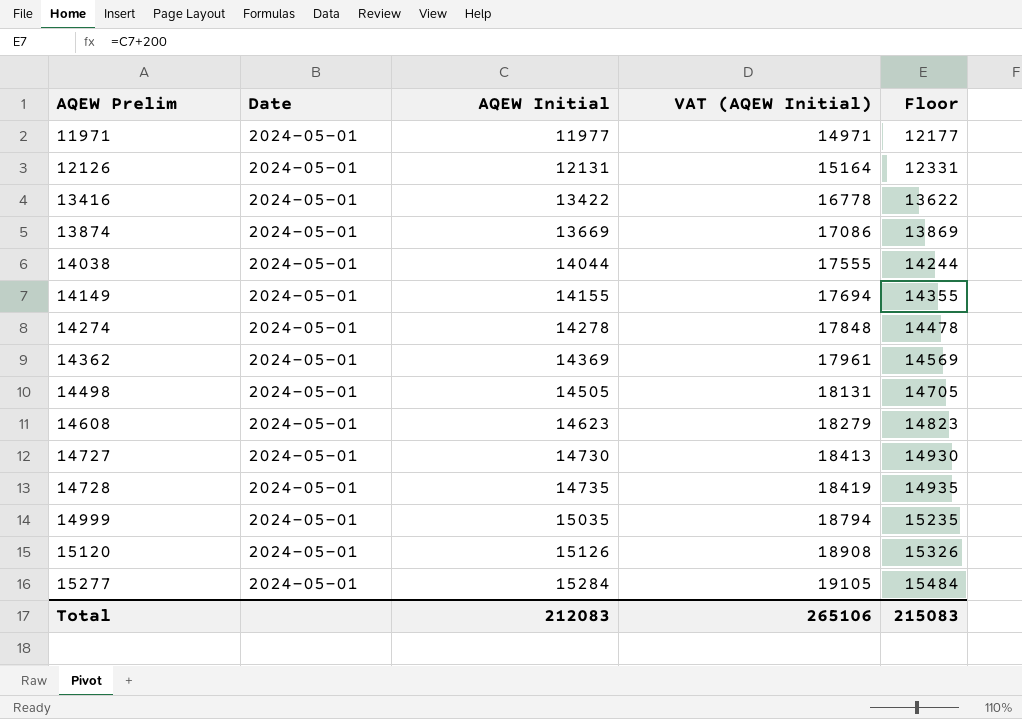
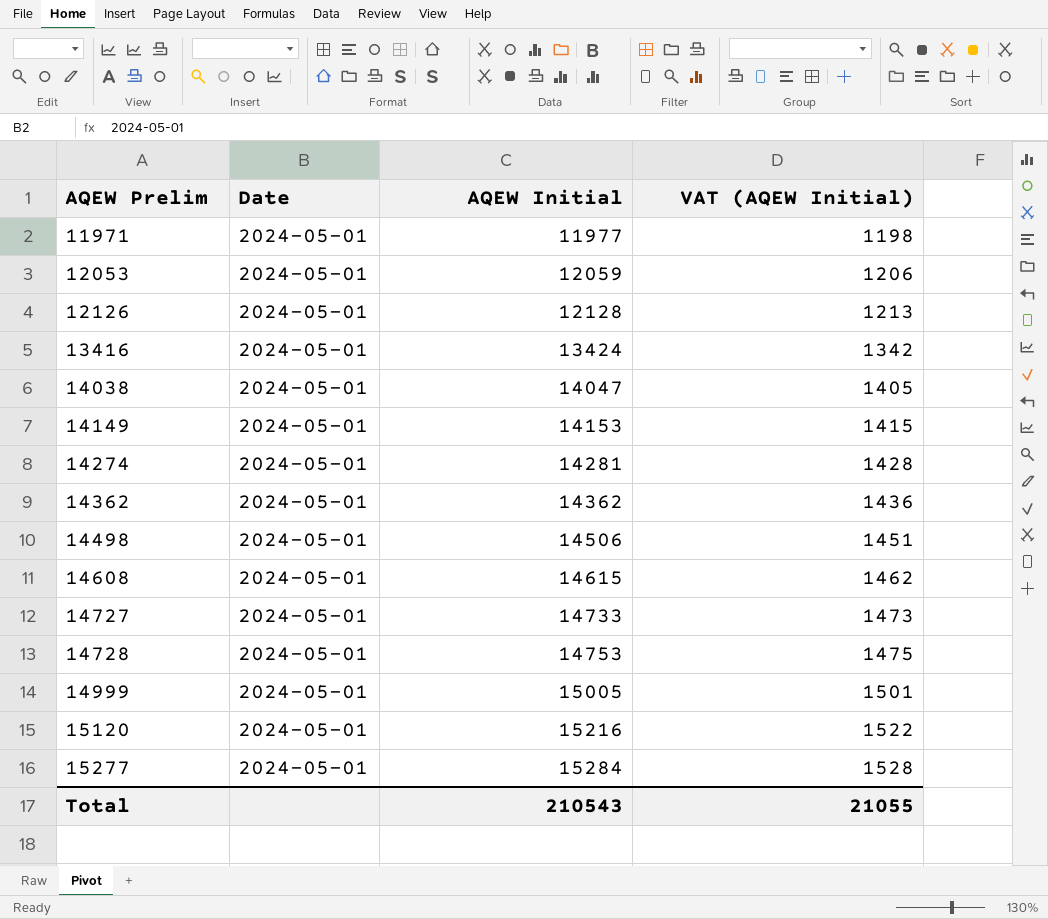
column Floor | formula: [AQEW Initial] + 200 -> none
column VAT (AQEW Initial) | formula: [AQEW Initial] * 1.25 -> [AQEW Initial] * 0.1
row 13874: 2024-05-01 | 13669 | 17086 | 13869 -> none
row 12053: none -> 2024-05-01 | 12059 | 1206
12126 | AQEW Initial: 12131 -> 12128
13416 | AQEW Initial: 13422 -> 13424
14038 | AQEW Initial: 14044 -> 14047
14149 | AQEW Initial: 14155 -> 14153
14274 | AQEW Initial: 14278 -> 14281
14362 | AQEW Initial: 14369 -> 14362
14498 | AQEW Initial: 14505 -> 14506
14608 | AQEW Initial: 14623 -> 14615
14727 | AQEW Initial: 14730 -> 14733
14728 | AQEW Initial: 14735 -> 14753
14999 | AQEW Initial: 15035 -> 15005
15120 | AQEW Initial: 15126 -> 15216
Total | AQEW Initial: 212083 -> 210543
Total | VAT (AQEW Initial): 265106 -> 21055

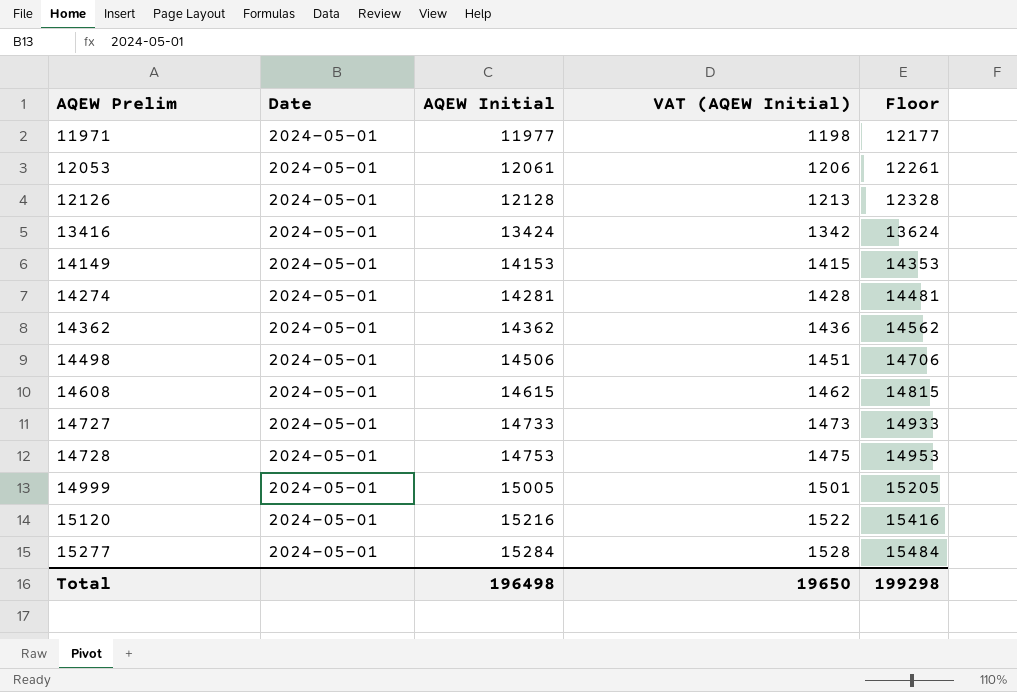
column Floor | formula: none -> [AQEW Initial] + 200
row 14038: 2024-05-01 | 14047 | 1405 -> none
12053 | AQEW Initial: 12059 -> 12061
Total | AQEW Initial: 210543 -> 196498
Total | VAT (AQEW Initial): 21055 -> 19650

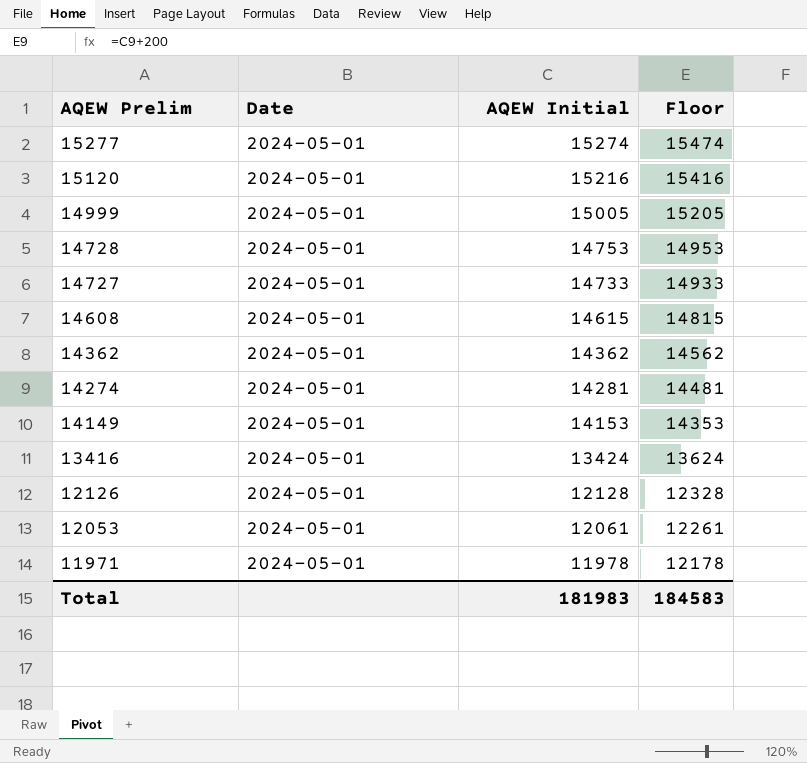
row order: AQEW Prelim ascending -> AQEW Prelim descending
column VAT (AQEW Initial) | formula: [AQEW Initial] * 0.1 -> none
row 14498: 2024-05-01 | 14506 | 1451 | 14706 -> none
15277 | AQEW Initial: 15284 -> 15274
15277 | Floor: 15484 -> 15474
11971 | AQEW Initial: 11977 -> 11978
11971 | Floor: 12177 -> 12178
Total | AQEW Initial: 196498 -> 181983
Total | Floor: 199298 -> 184583

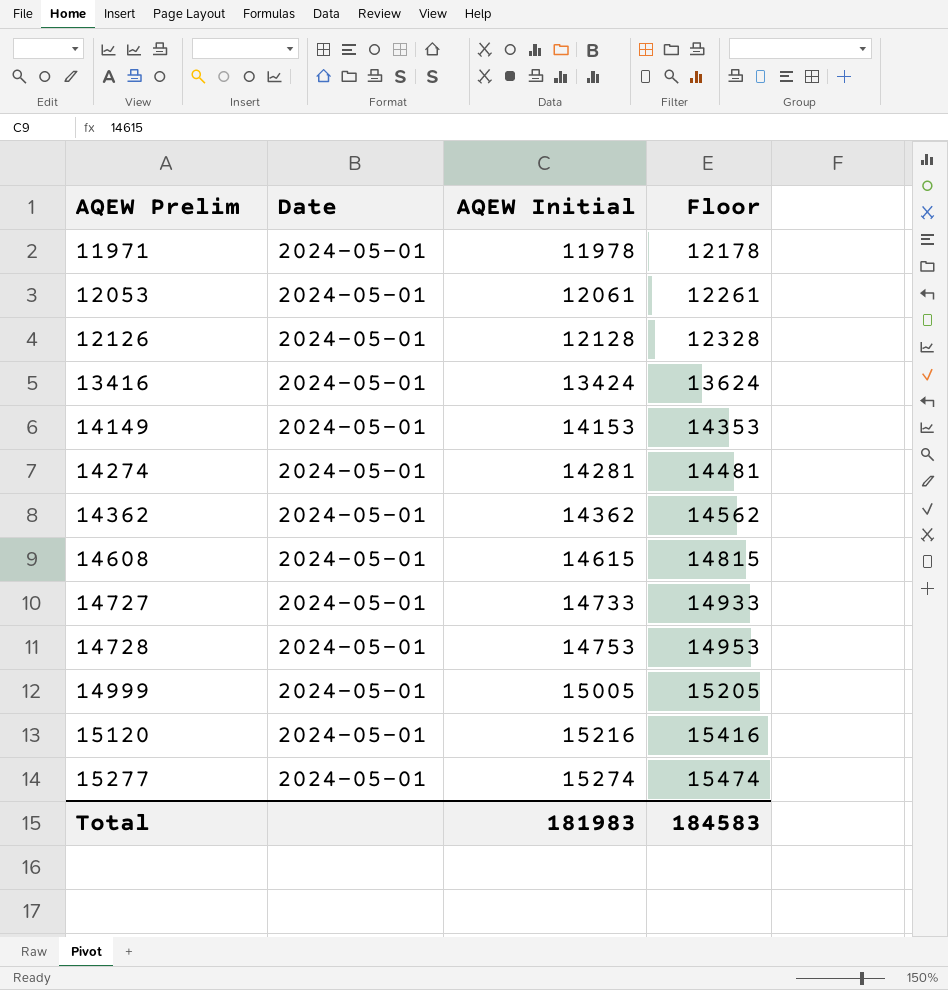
row order: AQEW Prelim descending -> AQEW Prelim ascending

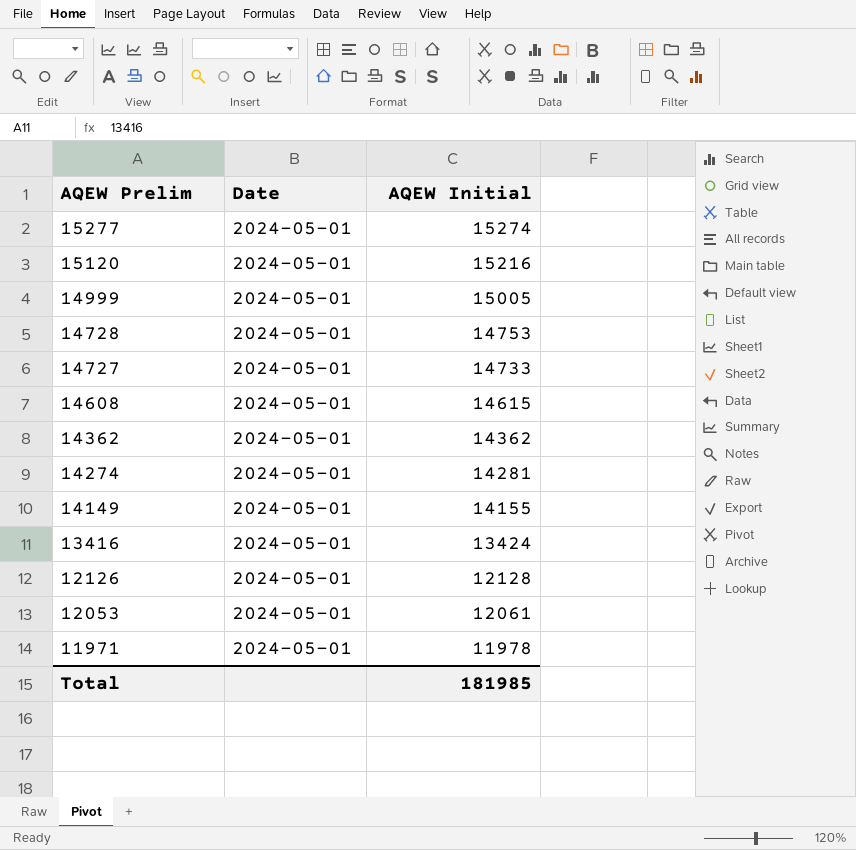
row order: AQEW Prelim ascending -> AQEW Prelim descending
column Floor | formula: [AQEW Initial] + 200 -> none
14149 | AQEW Initial: 14153 -> 14155
Total | AQEW Initial: 181983 -> 181985

